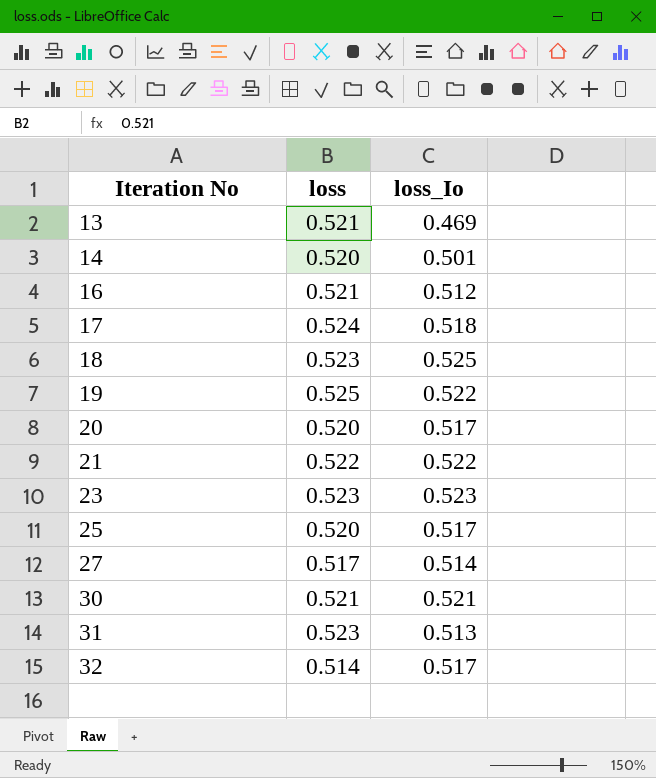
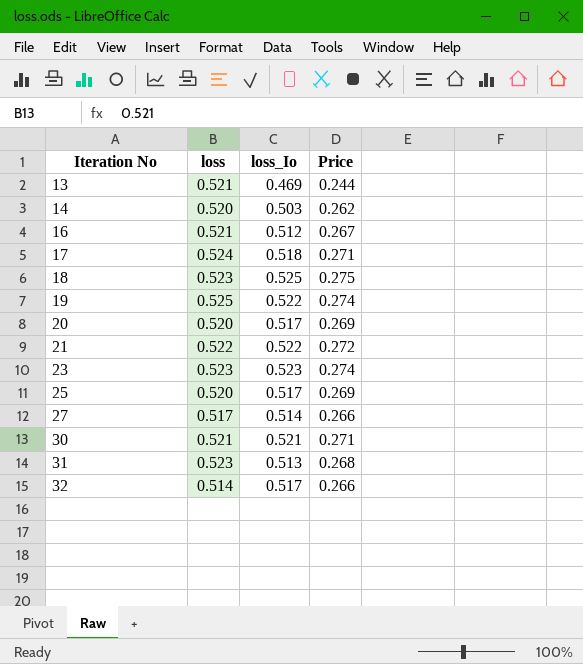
column Price | formula: none -> [loss] * [loss_Io]
14 | loss_Io: 0.501 -> 0.503

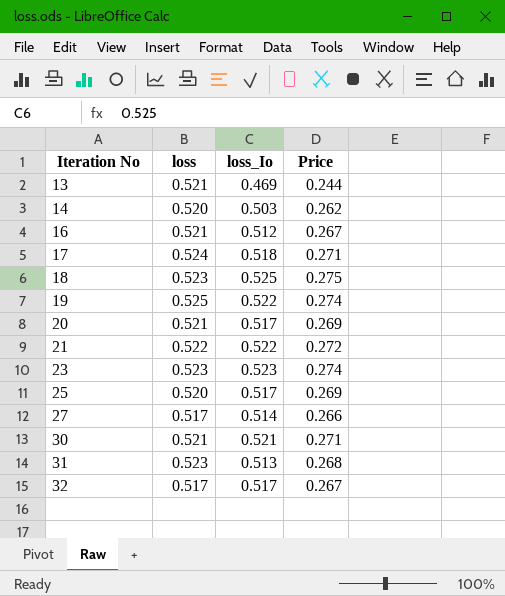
20 | loss: 0.520 -> 0.521
32 | loss: 0.514 -> 0.517
32 | Price: 0.266 -> 0.267

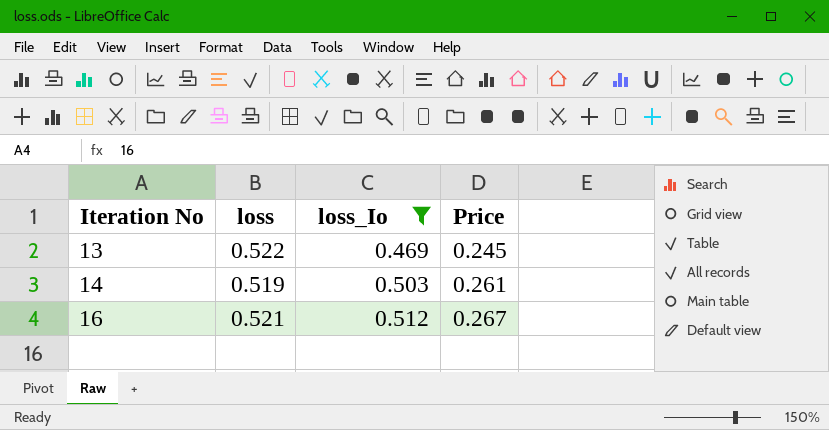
filter: none -> loss_Io <= 0.512
13 | loss: 0.521 -> 0.522
13 | Price: 0.244 -> 0.245
14 | loss: 0.520 -> 0.519
14 | Price: 0.262 -> 0.261

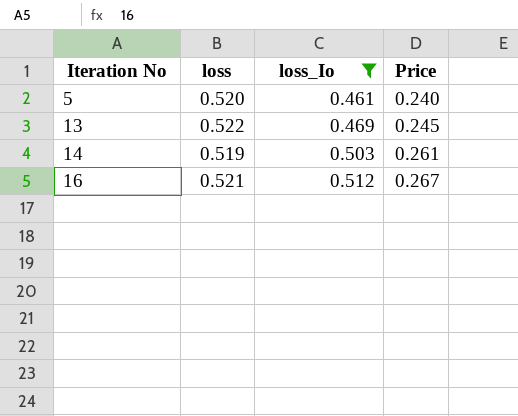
row 5: none -> 0.520 | 0.461 | 0.240

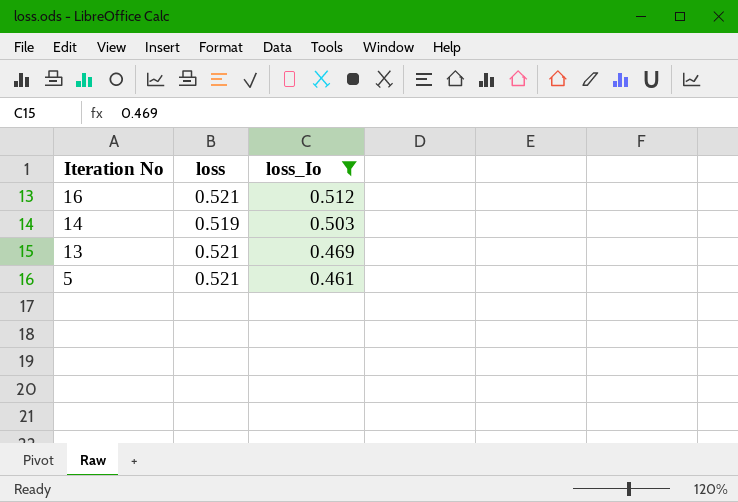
row order: Iteration No ascending -> Iteration No descending
column Price | formula: [loss] * [loss_Io] -> none
13 | loss: 0.522 -> 0.521
5 | loss: 0.520 -> 0.521

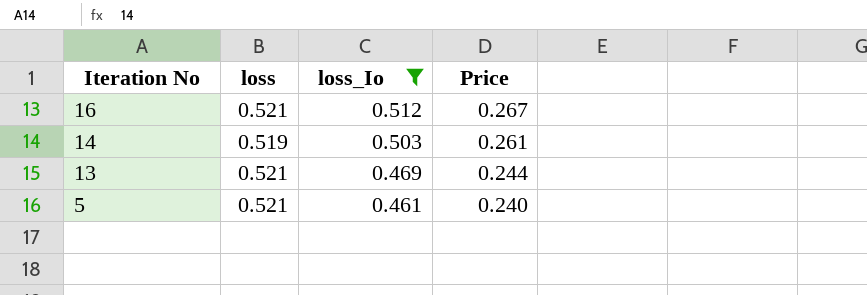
column Price | formula: none -> [loss] * [loss_Io]

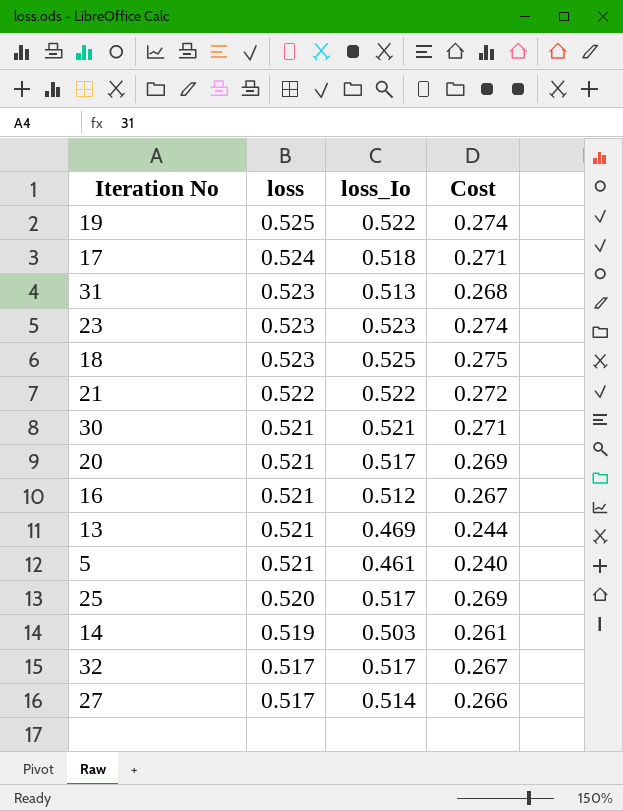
filter: loss_Io <= 0.512 -> none
row order: Iteration No descending -> loss descending
column name: Price -> Cost

